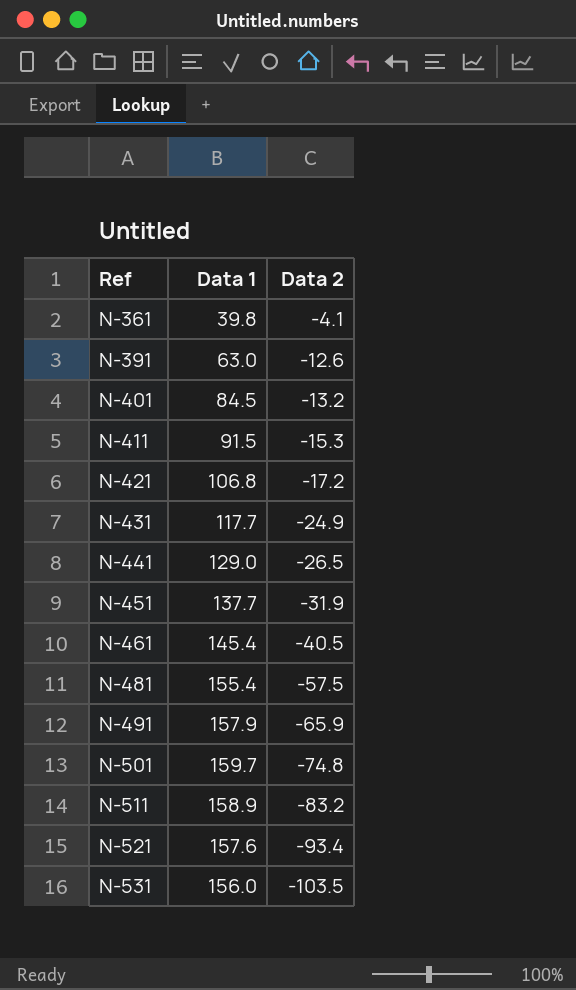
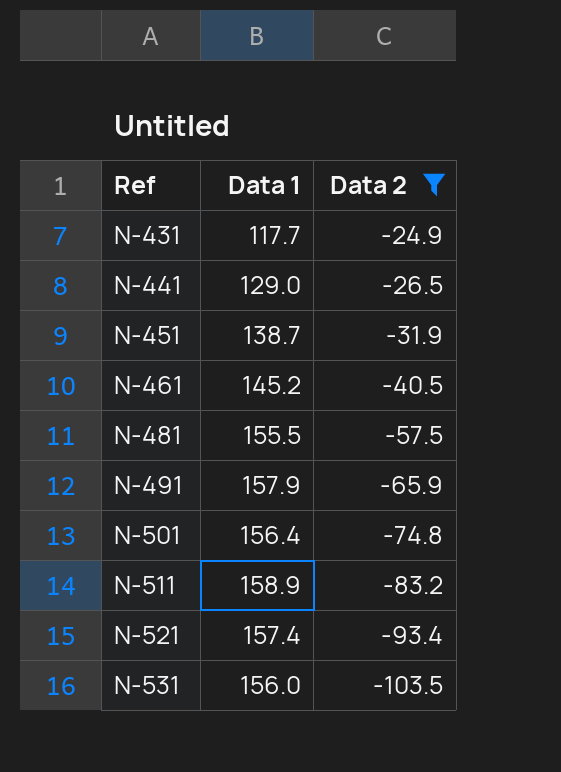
filter: none -> Data 2 <= -24.9
N-451 | Data 1: 137.7 -> 138.7
N-461 | Data 1: 145.4 -> 145.2
N-481 | Data 1: 155.4 -> 155.5
N-501 | Data 1: 159.7 -> 156.4
N-521 | Data 1: 157.6 -> 157.4

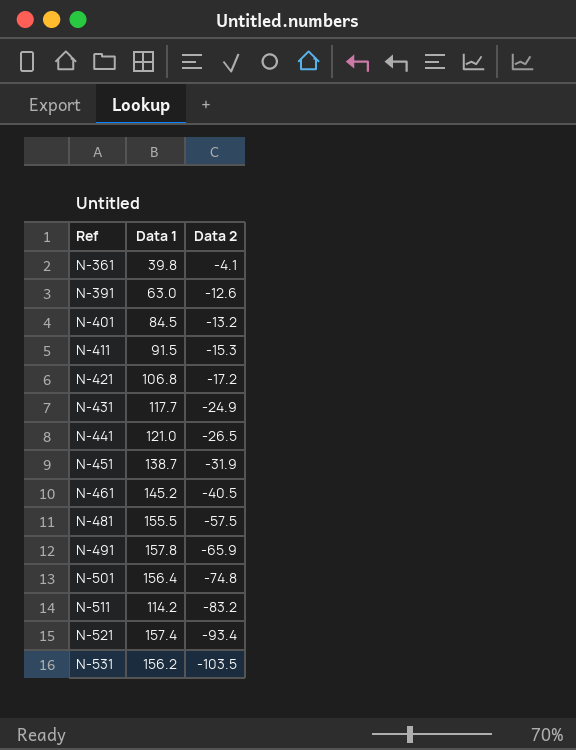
filter: Data 2 <= -24.9 -> none
N-441 | Data 1: 129.0 -> 121.0
N-491 | Data 1: 157.9 -> 157.8
N-511 | Data 1: 158.9 -> 114.2
N-531 | Data 1: 156.0 -> 156.2

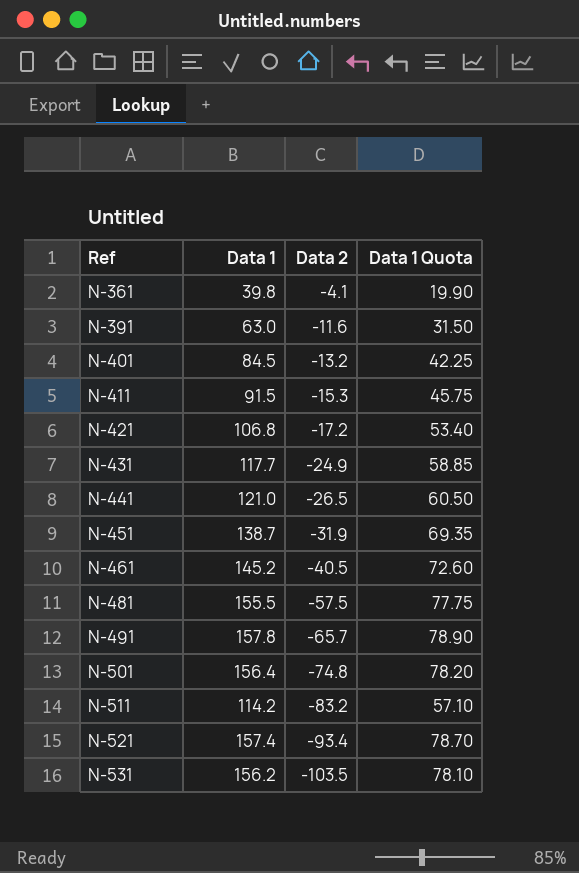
column Data 1 Quota | formula: none -> [Data 1] * 0.5
N-391 | Data 2: -12.6 -> -11.6
N-491 | Data 2: -65.9 -> -65.7

